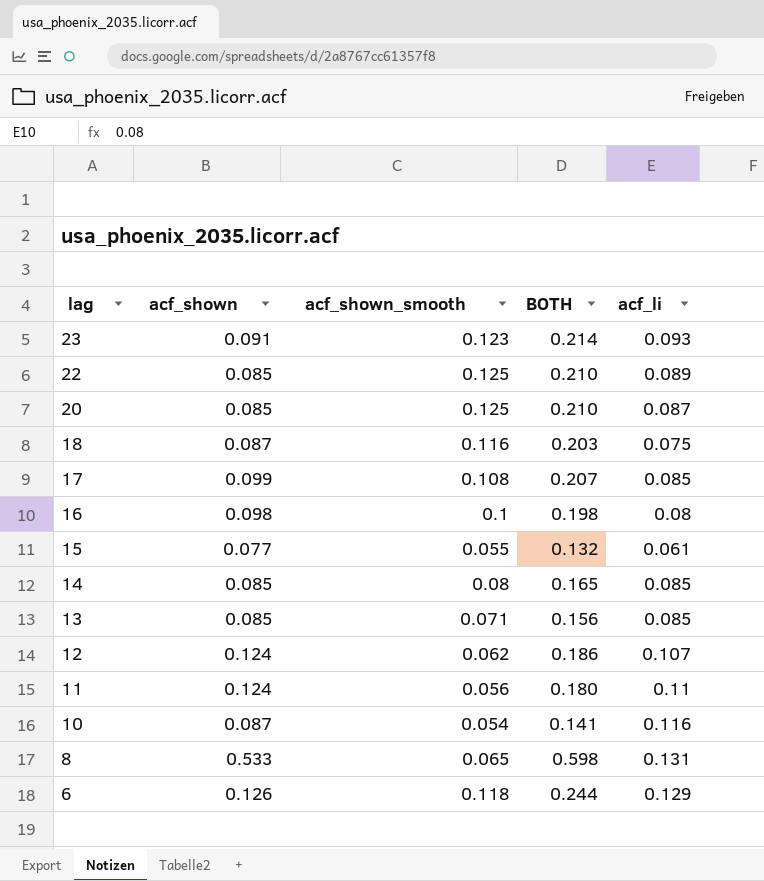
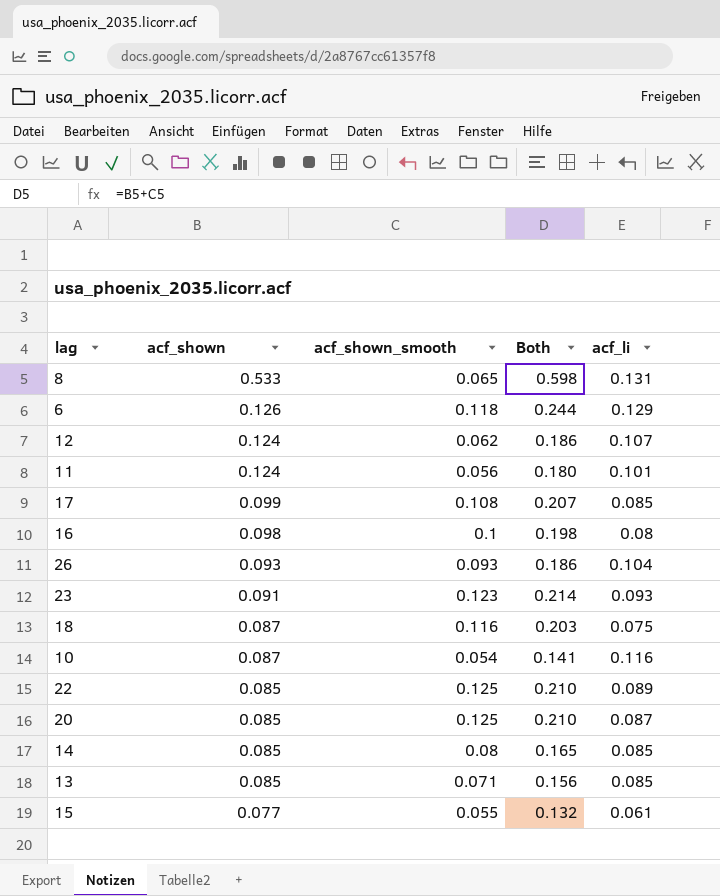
row order: lag descending -> acf_shown descending
column name: BOTH -> Both
11 | acf_li: 0.11 -> 0.101
row 26: none -> 0.093 | 0.093 | 0.186 | 0.104

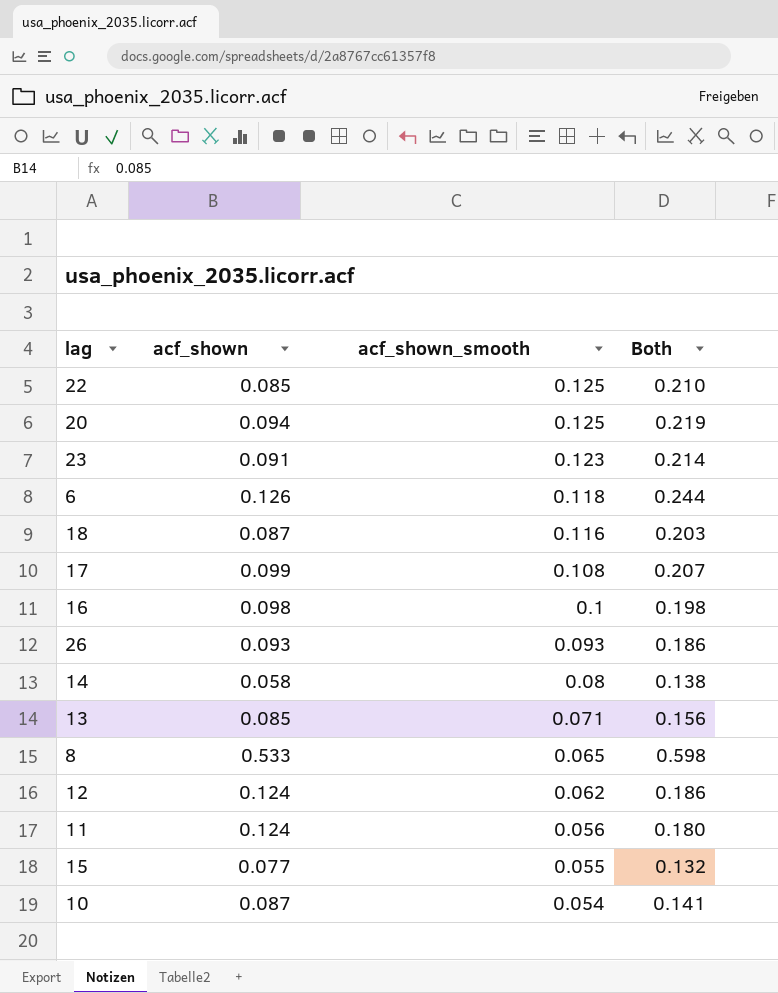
row order: acf_shown descending -> acf_shown_smooth descending
column acf_li | position: 5 -> none
20 | acf_shown: 0.085 -> 0.094
20 | Both: 0.210 -> 0.219
14 | acf_shown: 0.085 -> 0.058
14 | Both: 0.165 -> 0.138

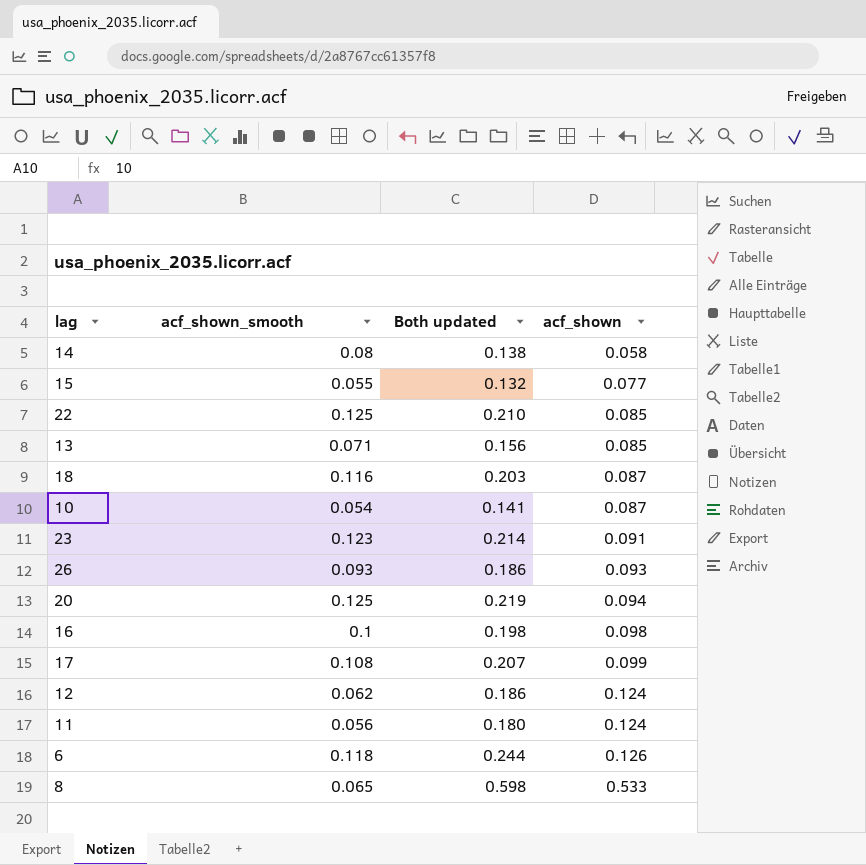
row order: acf_shown_smooth descending -> acf_shown ascending
column name: Both -> Both updated
column acf_shown | position: 2 -> 4

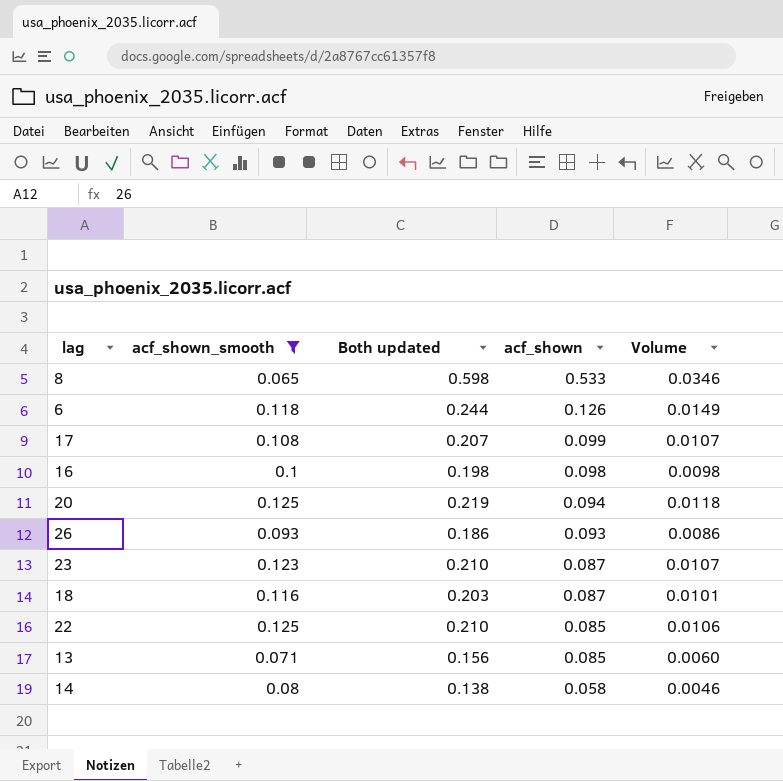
filter: none -> acf_shown_smooth >= 0.065
row order: acf_shown ascending -> acf_shown descending
column Volume | formula: none -> [acf_shown_smooth] * [acf_shown]
23 | Both updated: 0.214 -> 0.210
23 | acf_shown: 0.091 -> 0.087

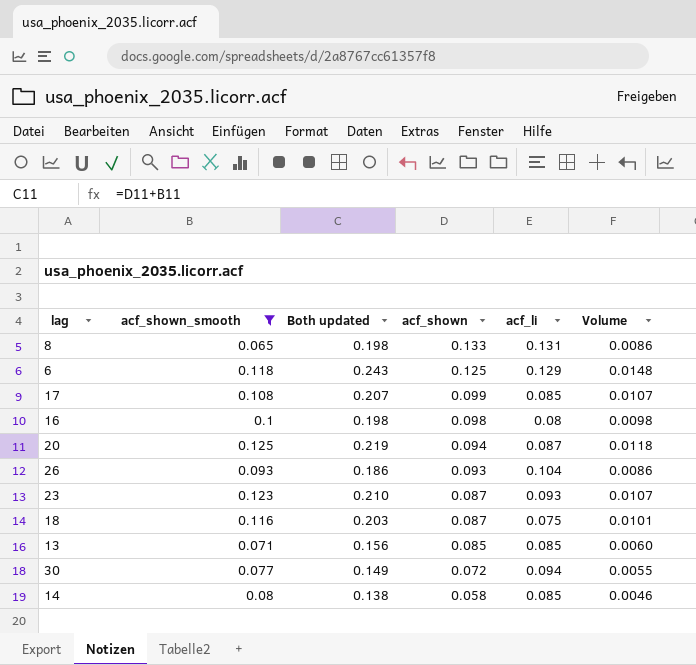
column acf_li | position: none -> 5
row 22: 0.125 | 0.210 | 0.085 | 0.0106 -> none
8 | Both updated: 0.598 -> 0.198
8 | acf_shown: 0.533 -> 0.133
8 | Volume: 0.0346 -> 0.0086
6 | Both updated: 0.244 -> 0.243
6 | acf_shown: 0.126 -> 0.125
6 | Volume: 0.0149 -> 0.0148
row 30: none -> 0.077 | 0.149 | 0.072 | 0.094 | 0.0055

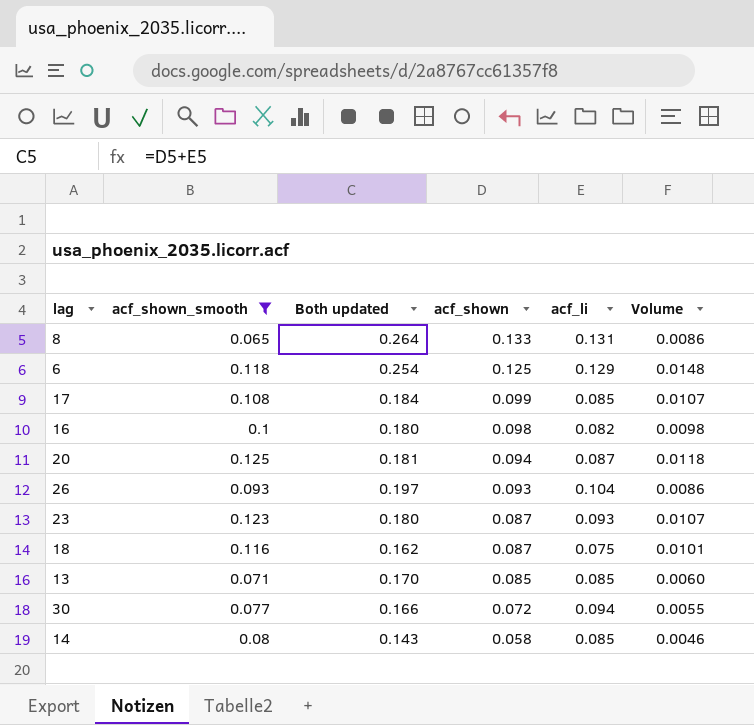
column Both updated | formula: [acf_shown_smooth] + [acf_shown] -> [acf_shown] + [acf_li]
16 | acf_li: 0.08 -> 0.082

